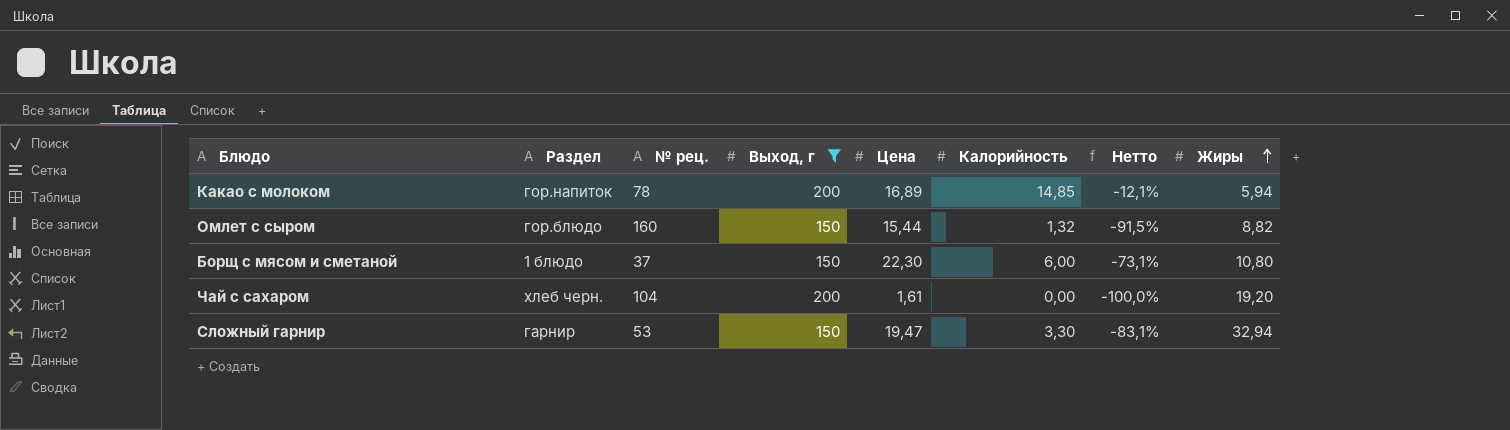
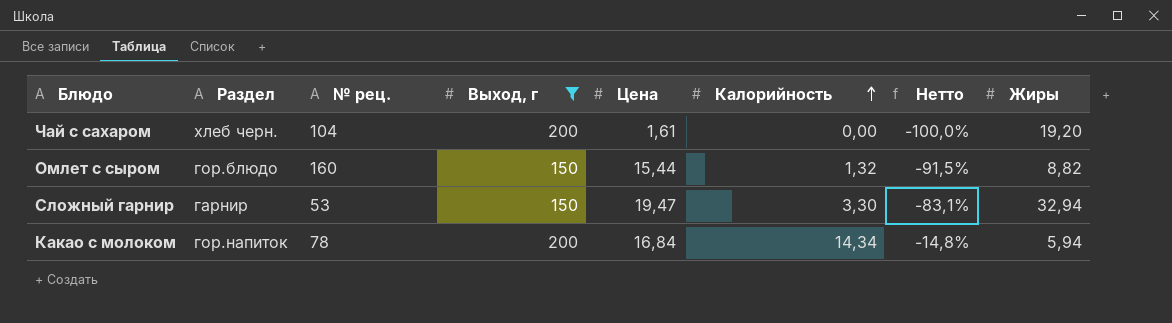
row order: Жиры ascending -> Калорийность ascending
row Борщ с мясом и сметаной: 1 блюдо | 37 | 150 | 22,30 | 6,00 | -73,1% | 10,80 -> none
Какао с молоком | Цена: 16,89 -> 16,84
Какао с молоком | Калорийность: 14,85 -> 14,34
Какао с молоком | Нетто: -12,1% -> -14,8%

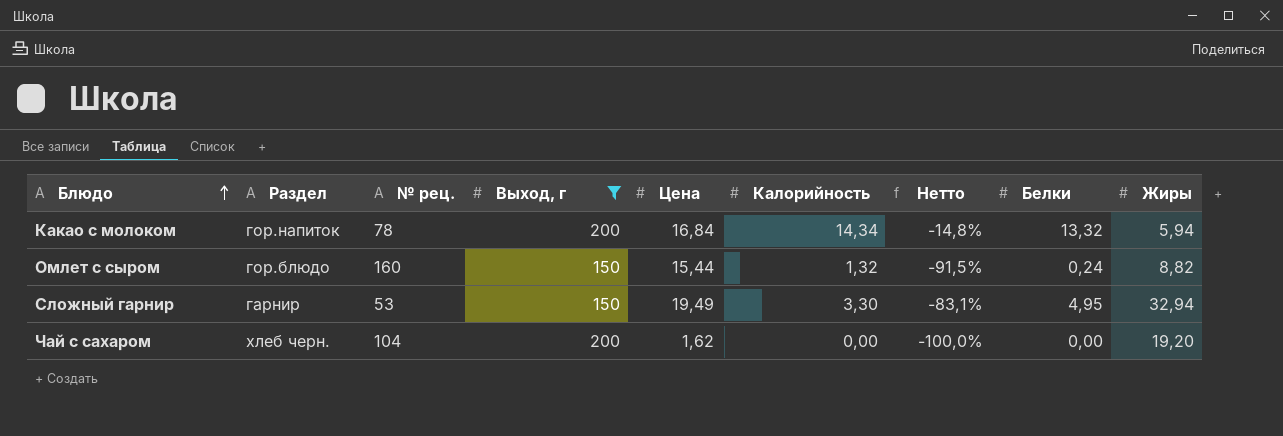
row order: Калорийность ascending -> Блюдо ascending
column Белки | position: none -> 8
Сложный гарнир | Цена: 19,47 -> 19,49
Чай с сахаром | Цена: 1,61 -> 1,62

